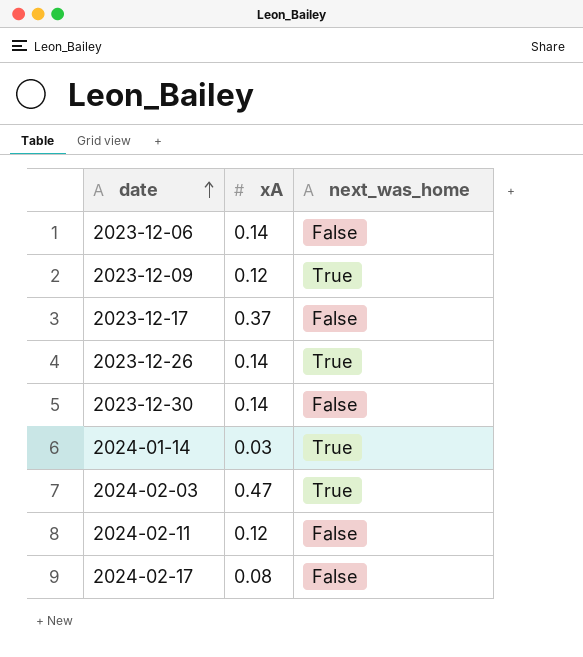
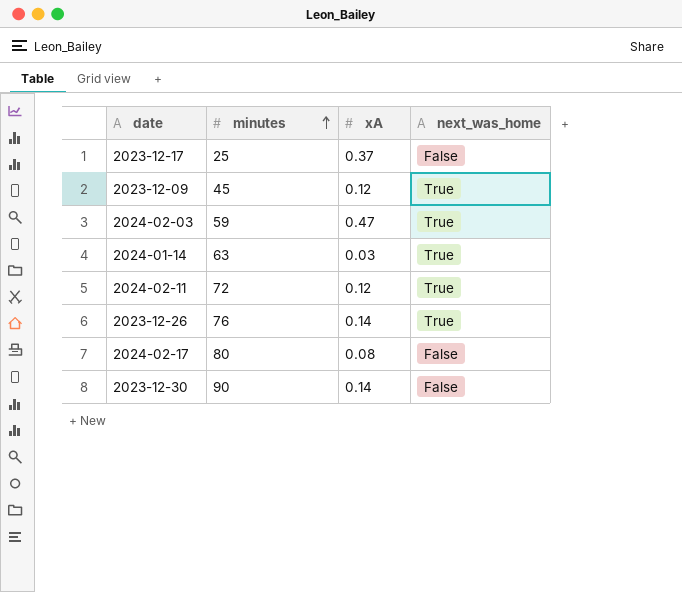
row order: date ascending -> minutes ascending
column minutes | position: none -> 2
row 2023-12-06: 0.14 | False -> none
2024-02-11 | next_was_home: False -> True

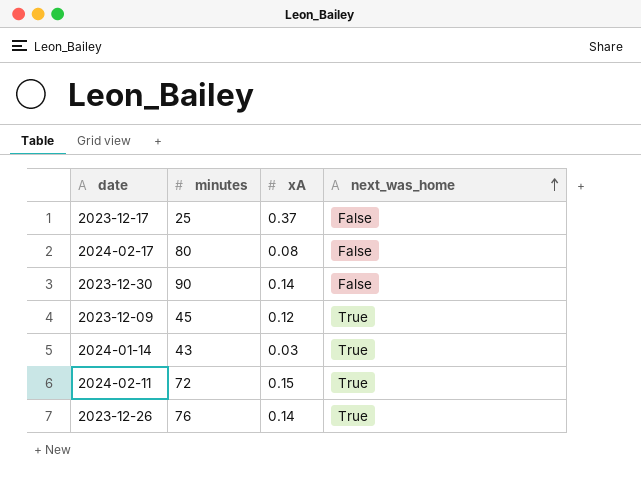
row order: minutes ascending -> next_was_home ascending
row 2024-02-03: 59 | 0.47 | True -> none
2024-01-14 | minutes: 63 -> 43
2024-02-11 | xA: 0.12 -> 0.15

